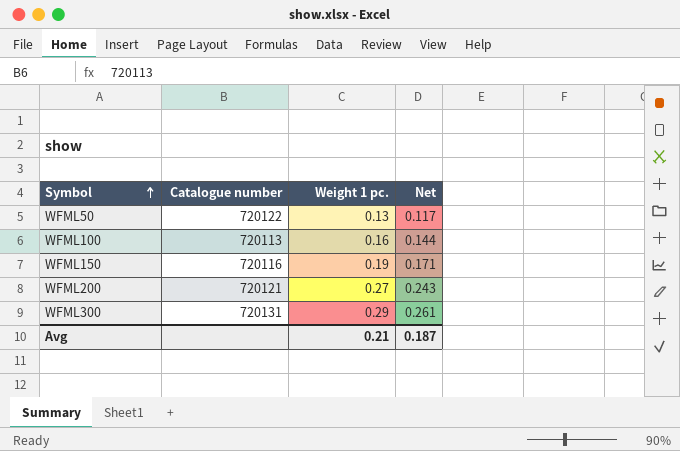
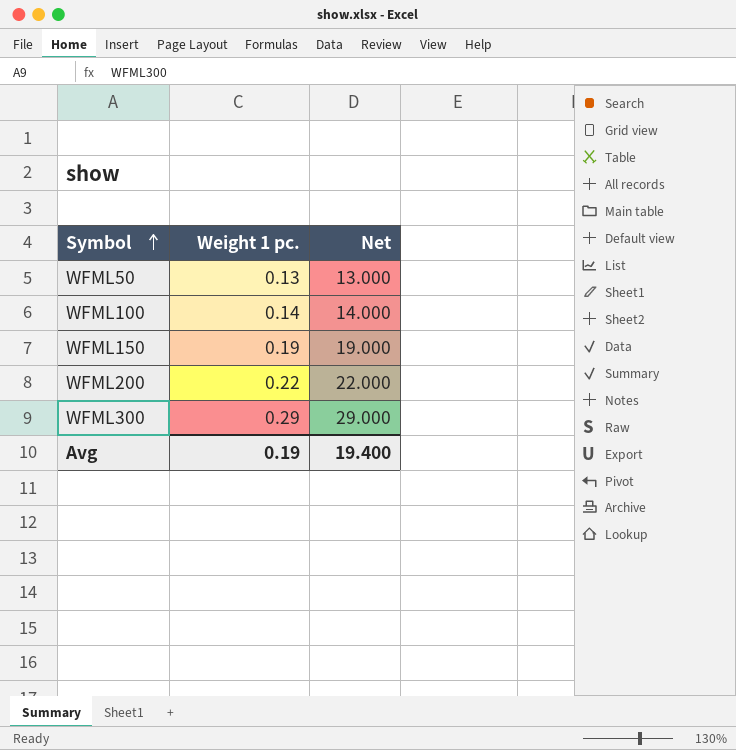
column Catalogue number | position: 2 -> none
column Net | formula: [Weight 1 pc.] * 0.9 -> [Weight 1 pc.] * 100
WFML100 | Weight 1 pc.: 0.16 -> 0.14
WFML200 | Weight 1 pc.: 0.27 -> 0.22
Avg | Weight 1 pc.: 0.21 -> 0.19
Avg | Net: 0.187 -> 19.400

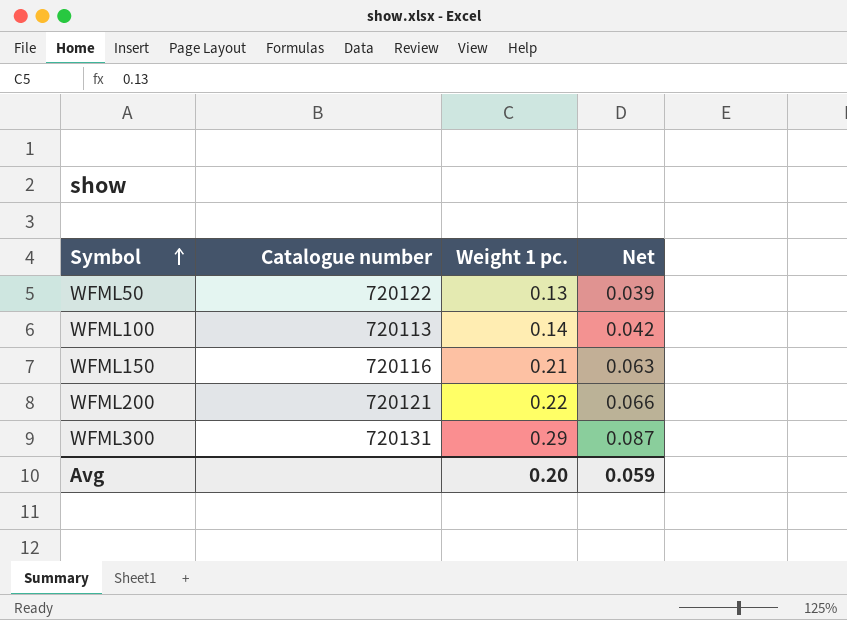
column Catalogue number | position: none -> 2
column Net | formula: [Weight 1 pc.] * 100 -> [Weight 1 pc.] * 0.3
WFML150 | Weight 1 pc.: 0.19 -> 0.21
Avg | Weight 1 pc.: 0.19 -> 0.20
Avg | Net: 19.400 -> 0.059

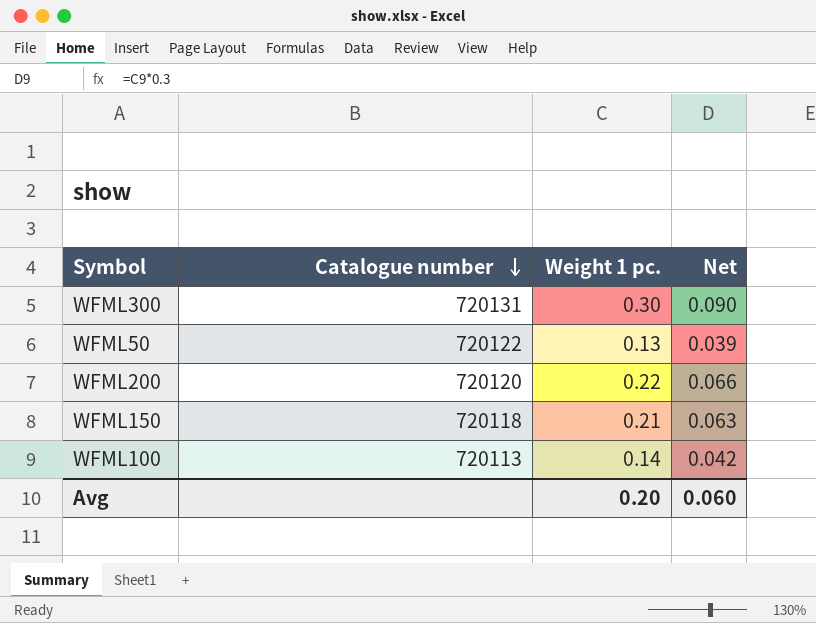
row order: Symbol ascending -> Catalogue number descending
WFML300 | Weight 1 pc.: 0.29 -> 0.30
WFML300 | Net: 0.087 -> 0.090
WFML200 | Catalogue number: 720121 -> 720120
WFML150 | Catalogue number: 720116 -> 720118
Avg | Net: 0.059 -> 0.060

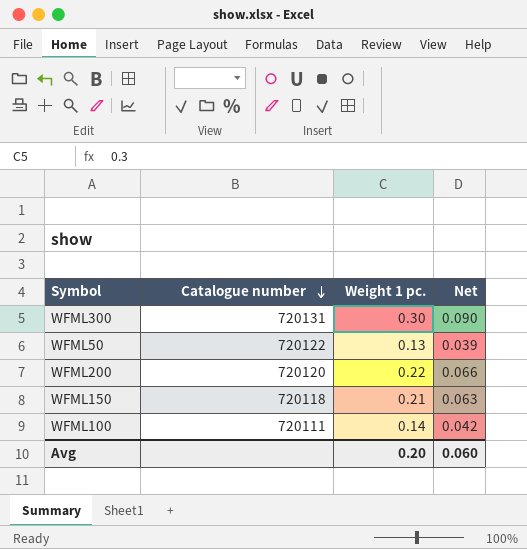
WFML100 | Catalogue number: 720113 -> 720111

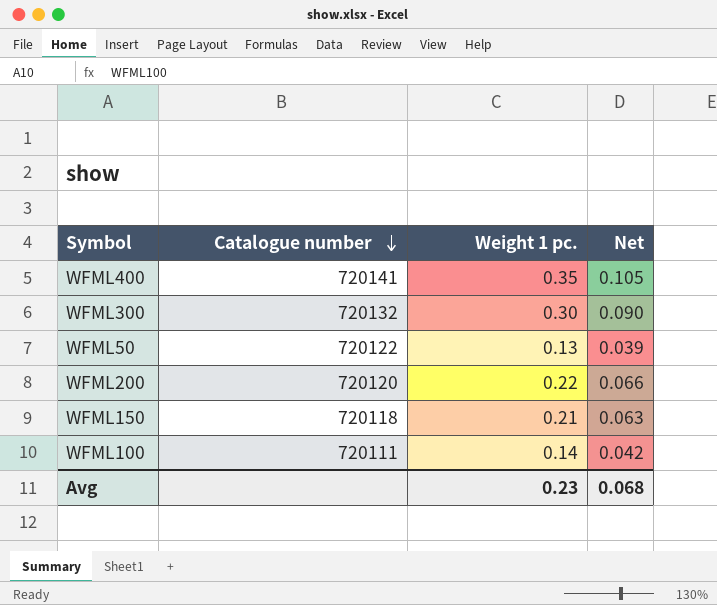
row WFML400: none -> 720141 | 0.35 | 0.105
WFML300 | Catalogue number: 720131 -> 720132
Avg | Weight 1 pc.: 0.20 -> 0.23
Avg | Net: 0.060 -> 0.068

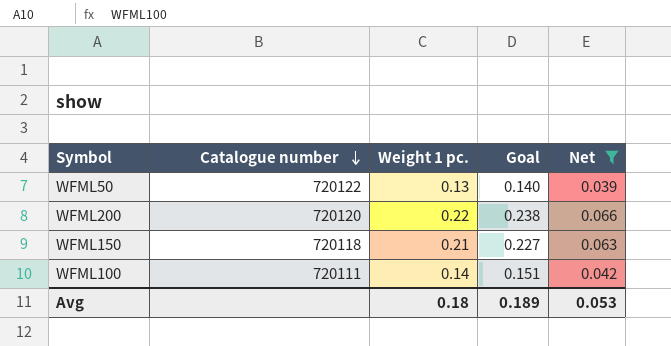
filter: none -> Net <= 0.066
column Goal | formula: none -> [Weight 1 pc.] * 1.08
Avg | Weight 1 pc.: 0.23 -> 0.18
Avg | Net: 0.068 -> 0.053

